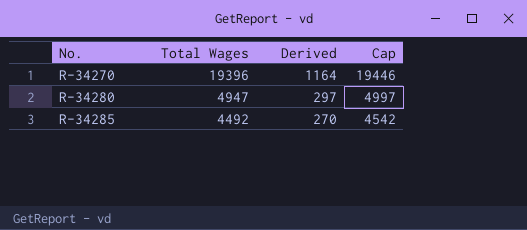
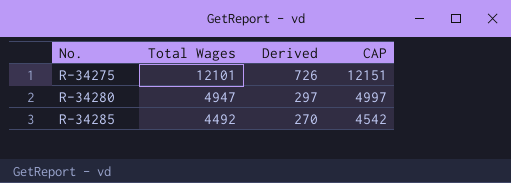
column name: Cap -> CAP
row R-34270: 19396 | 1164 | 19446 -> none
row R-34275: none -> 12101 | 726 | 12151

